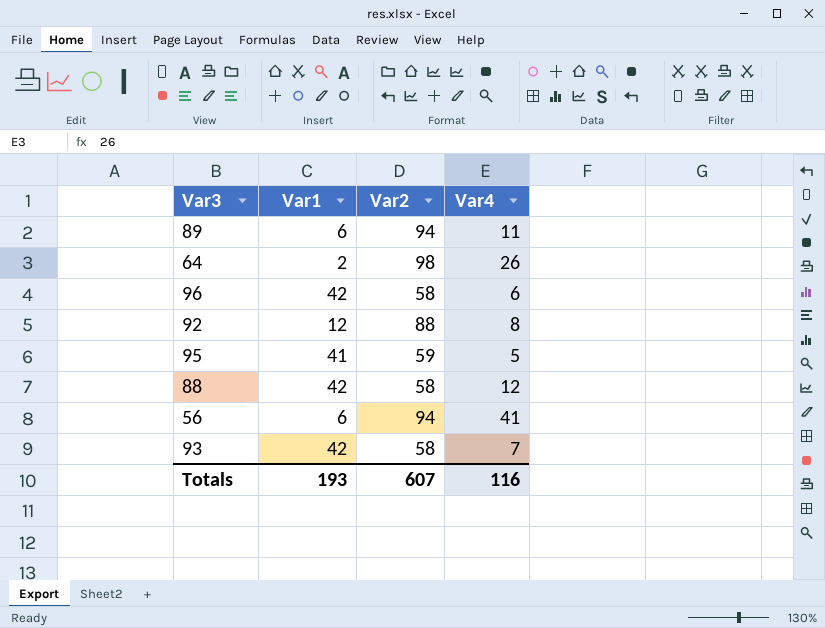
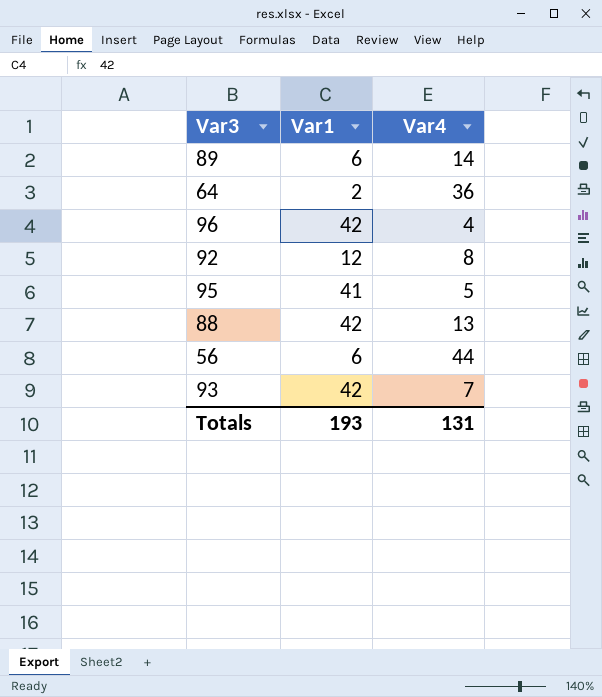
column Var2 | position: 3 -> none
89 | Var4: 11 -> 14
64 | Var4: 26 -> 36
96 | Var4: 6 -> 4
88 | Var4: 12 -> 13
56 | Var4: 41 -> 44
Totals | Var4: 116 -> 131

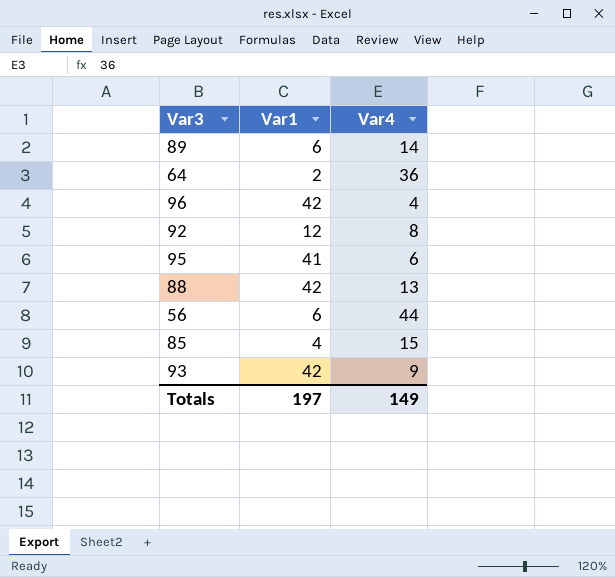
95 | Var4: 5 -> 6
row 85: none -> 4 | 15
93 | Var4: 7 -> 9
Totals | Var1: 193 -> 197
Totals | Var4: 131 -> 149

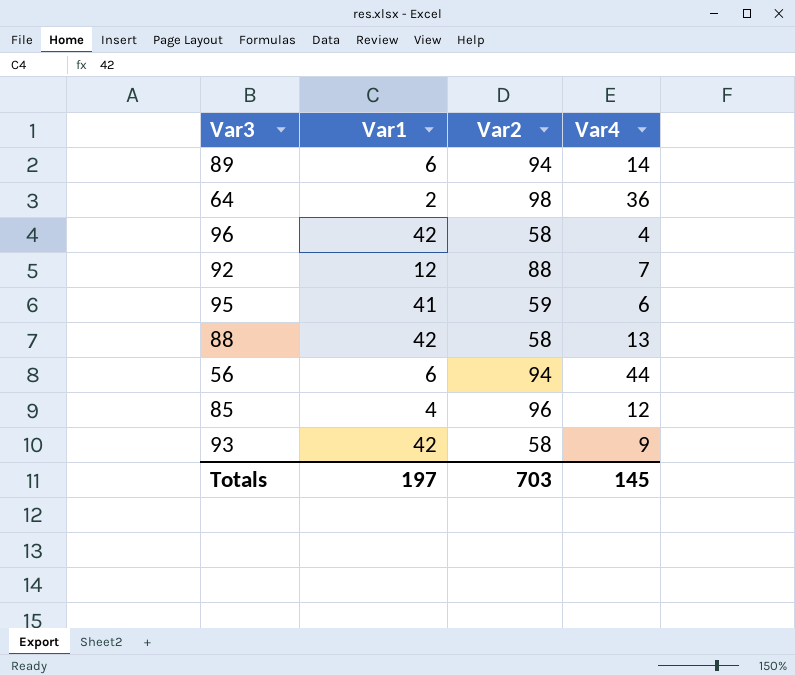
column Var2 | position: none -> 3
92 | Var4: 8 -> 7
85 | Var4: 15 -> 12
Totals | Var4: 149 -> 145

